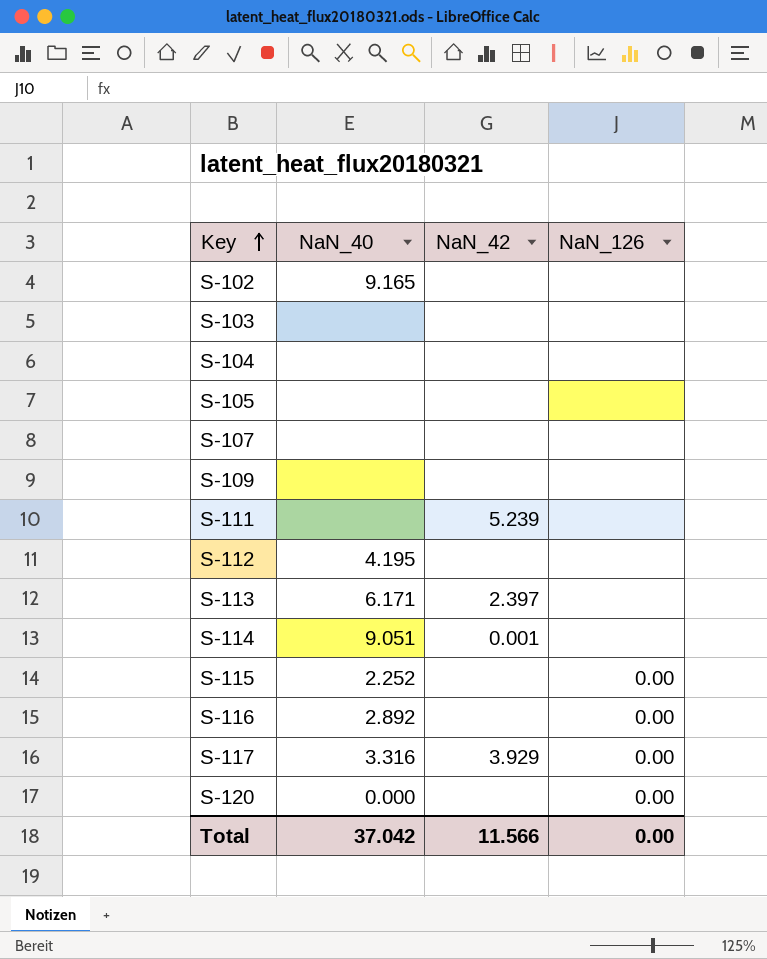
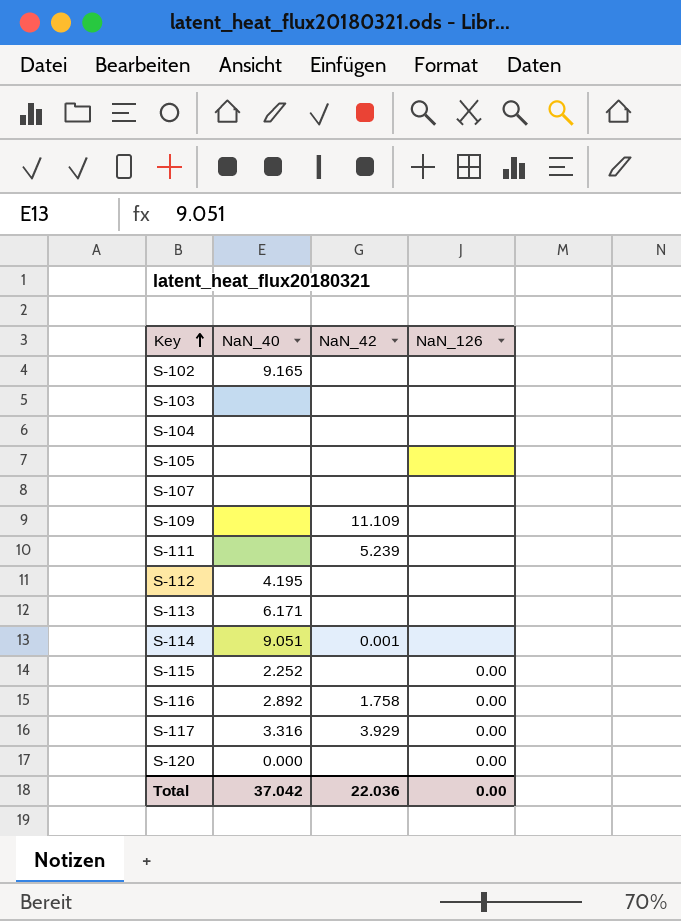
S-109 | NaN_42: none -> 11.109
S-113 | NaN_42: 2.397 -> none
S-116 | NaN_42: none -> 1.758
Total | NaN_42: 11.566 -> 22.036

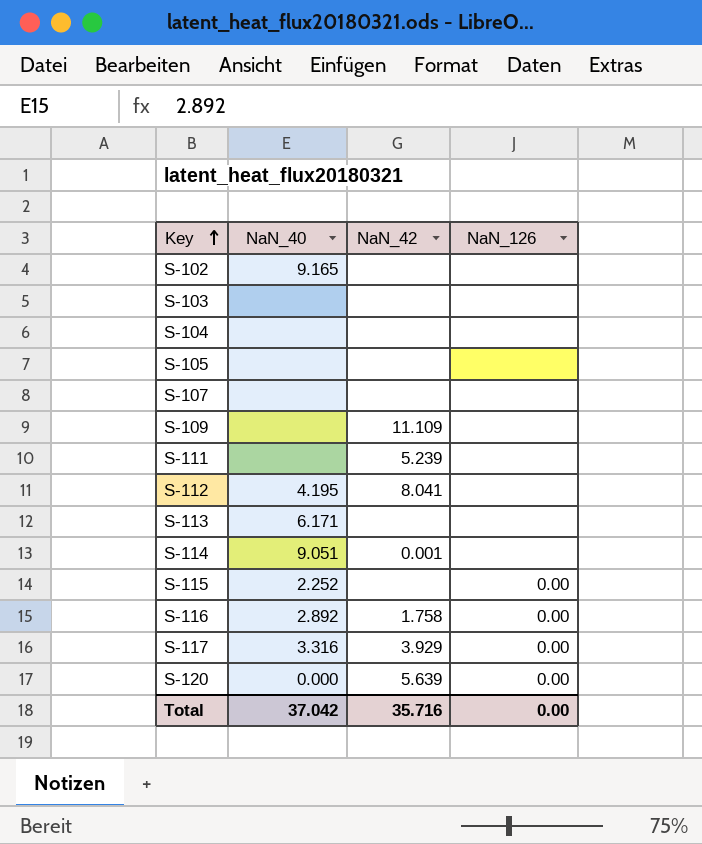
S-112 | NaN_42: none -> 8.041
S-120 | NaN_42: none -> 5.639
Total | NaN_42: 22.036 -> 35.716

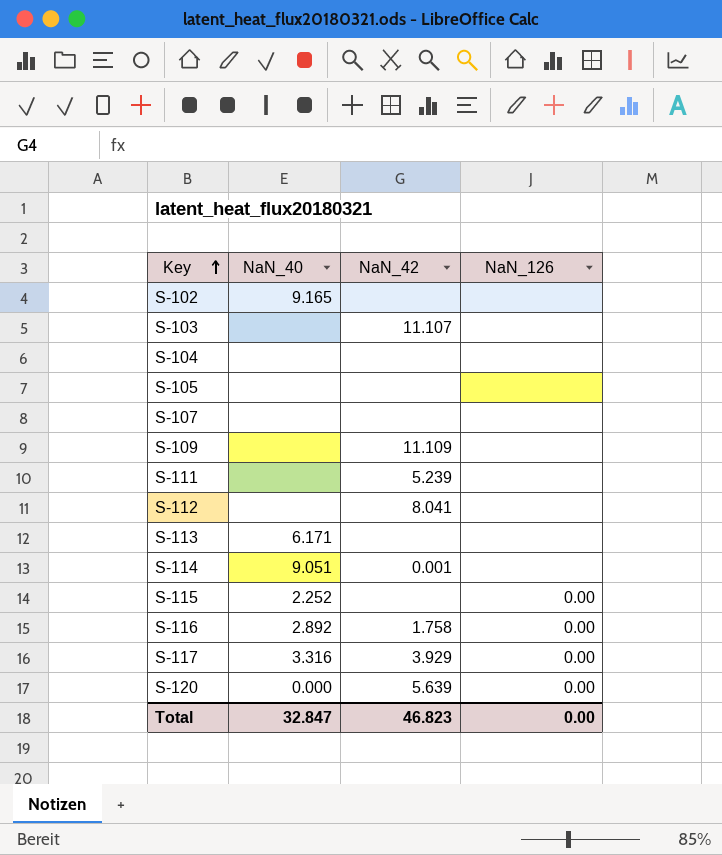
S-103 | NaN_42: none -> 11.107
S-112 | NaN_40: 4.195 -> none
Total | NaN_40: 37.042 -> 32.847
Total | NaN_42: 35.716 -> 46.823

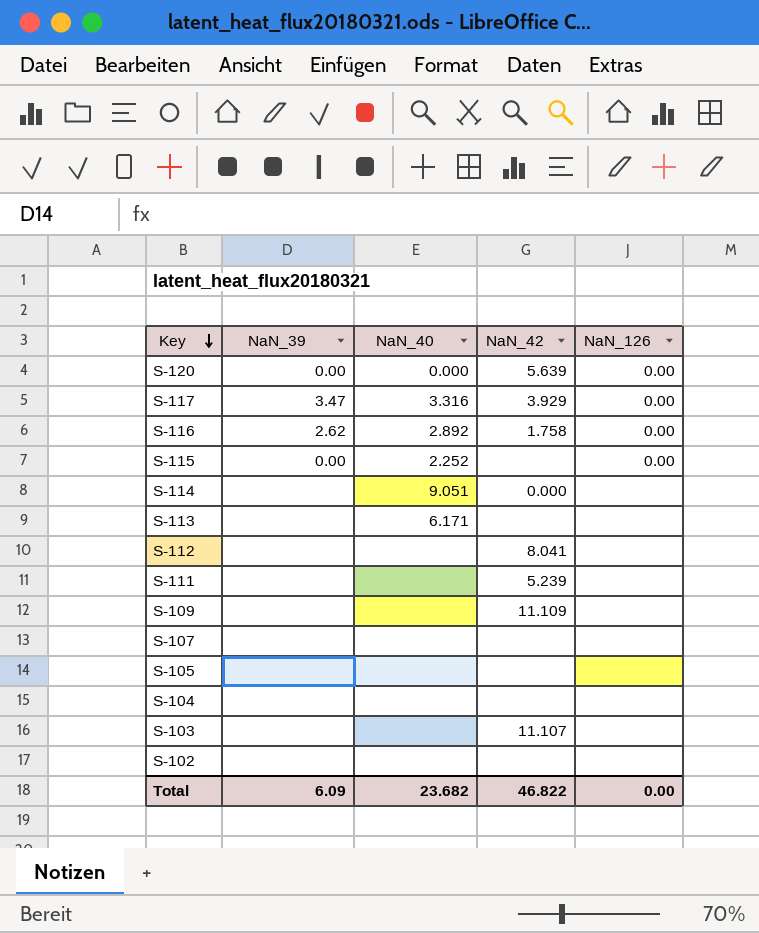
row order: Key ascending -> Key descending
column NaN_39 | position: none -> 2
S-114 | NaN_42: 0.001 -> 0.000
S-102 | NaN_40: 9.165 -> none
Total | NaN_40: 32.847 -> 23.682
Total | NaN_42: 46.823 -> 46.822

